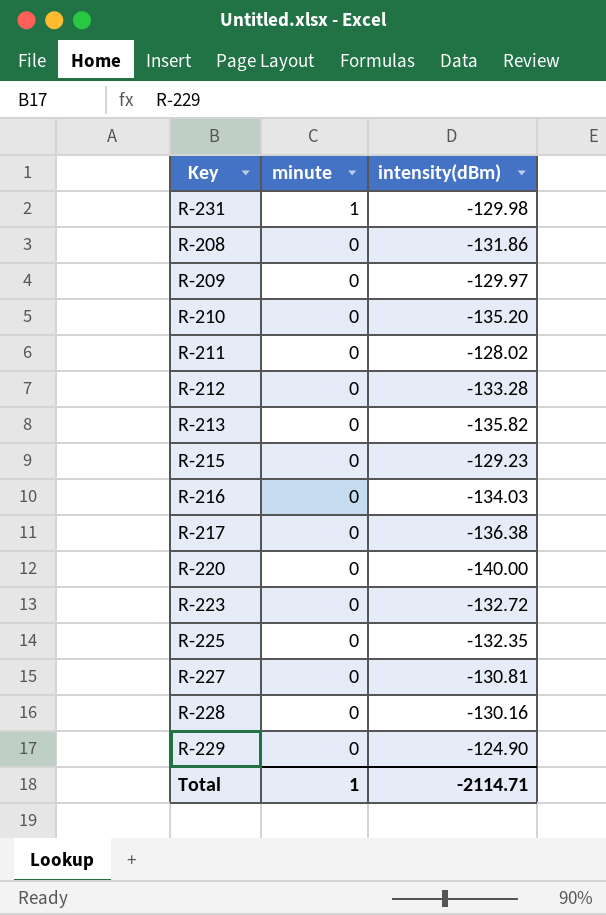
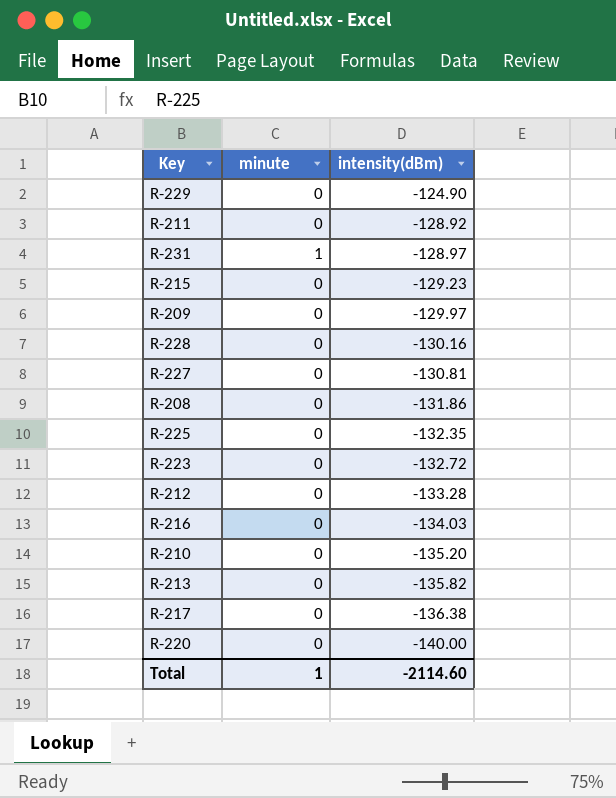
row order: minute descending -> intensity(dBm) descending
R-211 | intensity(dBm): -128.02 -> -128.92
R-231 | intensity(dBm): -129.98 -> -128.97
Total | intensity(dBm): -2114.71 -> -2114.60

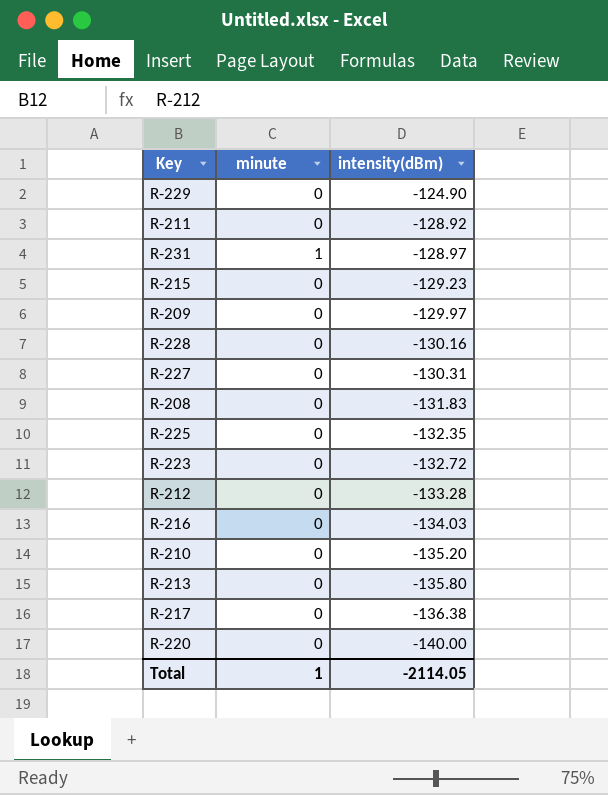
R-227 | intensity(dBm): -130.81 -> -130.31
R-208 | intensity(dBm): -131.86 -> -131.83
R-213 | intensity(dBm): -135.82 -> -135.80
Total | intensity(dBm): -2114.60 -> -2114.05

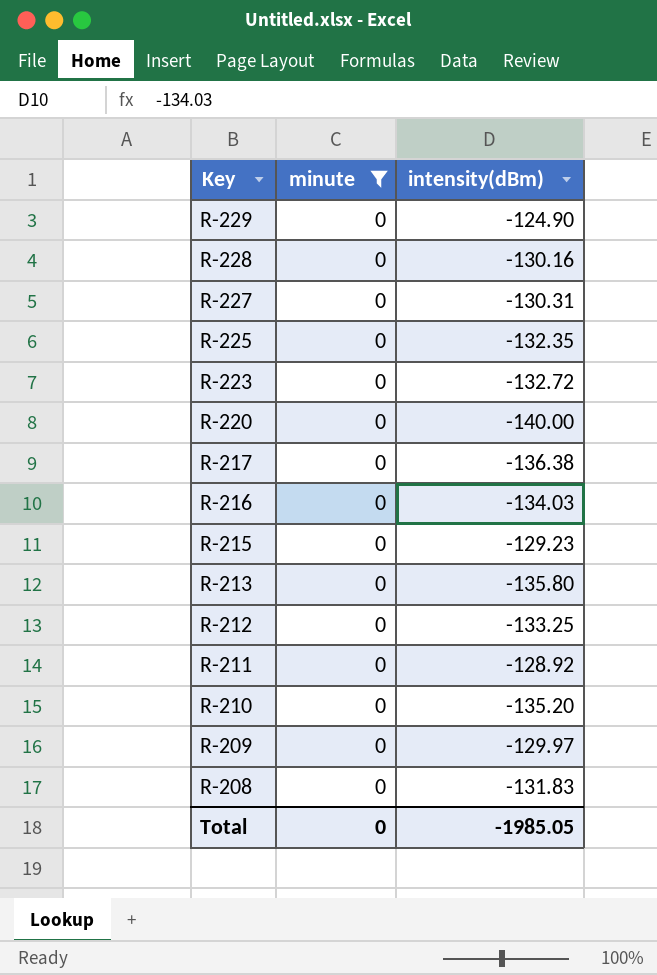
filter: none -> minute = 0
row order: intensity(dBm) descending -> Key descending
R-212 | intensity(dBm): -133.28 -> -133.25
Total | minute: 1 -> 0
Total | intensity(dBm): -2114.05 -> -1985.05

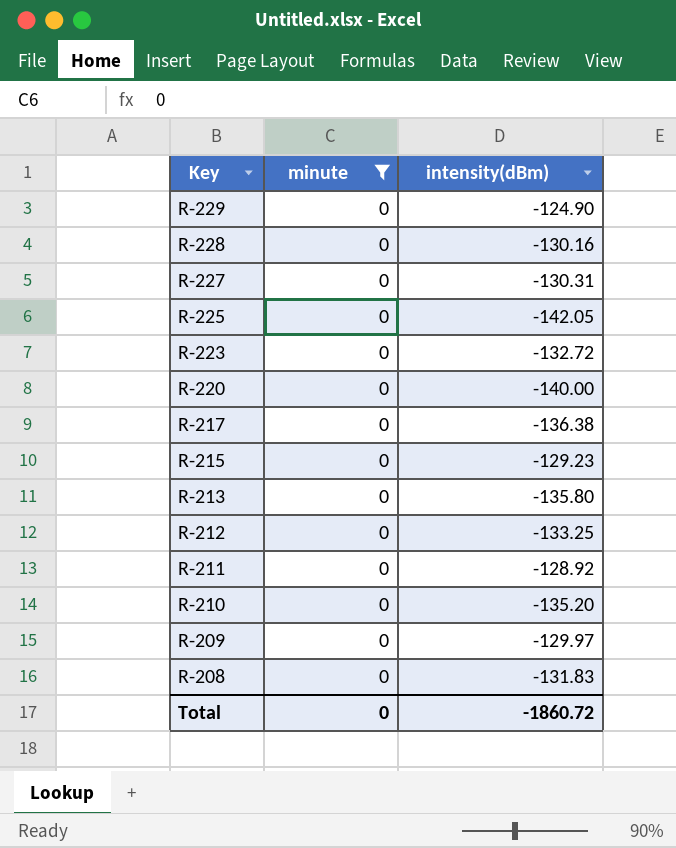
row R-216: 0 | -134.03 -> none
R-225 | intensity(dBm): -132.35 -> -142.05
Total | intensity(dBm): -1985.05 -> -1860.72

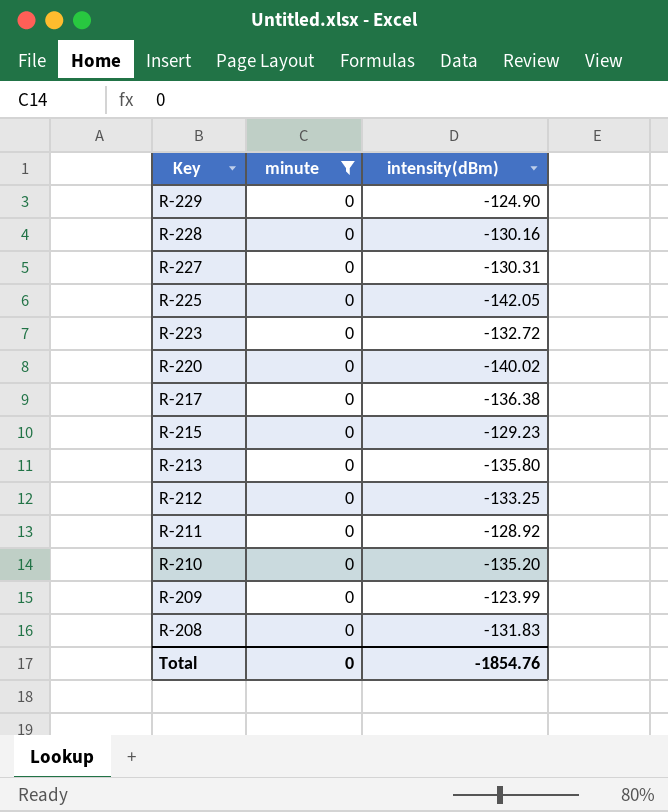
R-220 | intensity(dBm): -140.00 -> -140.02
R-209 | intensity(dBm): -129.97 -> -123.99
Total | intensity(dBm): -1860.72 -> -1854.76

